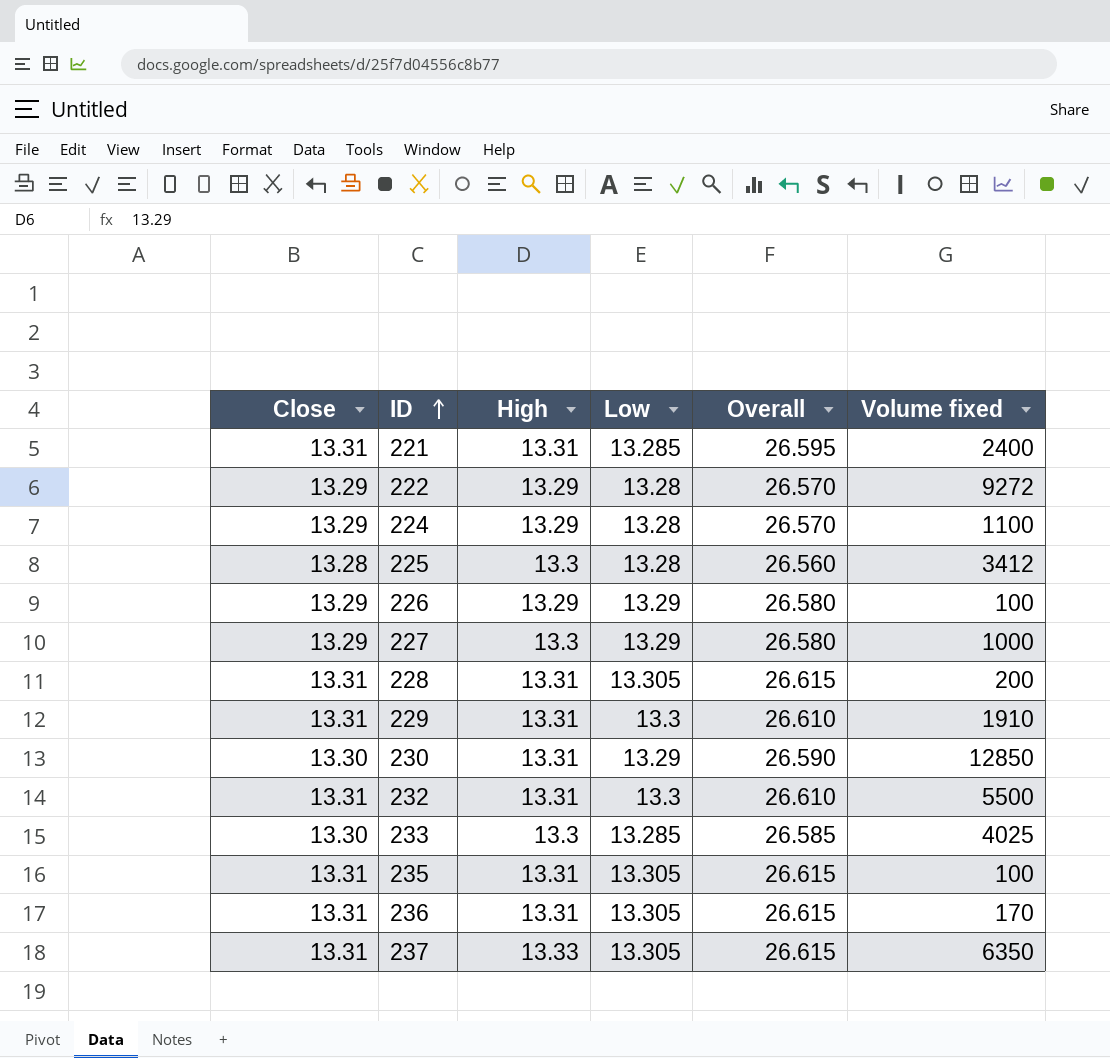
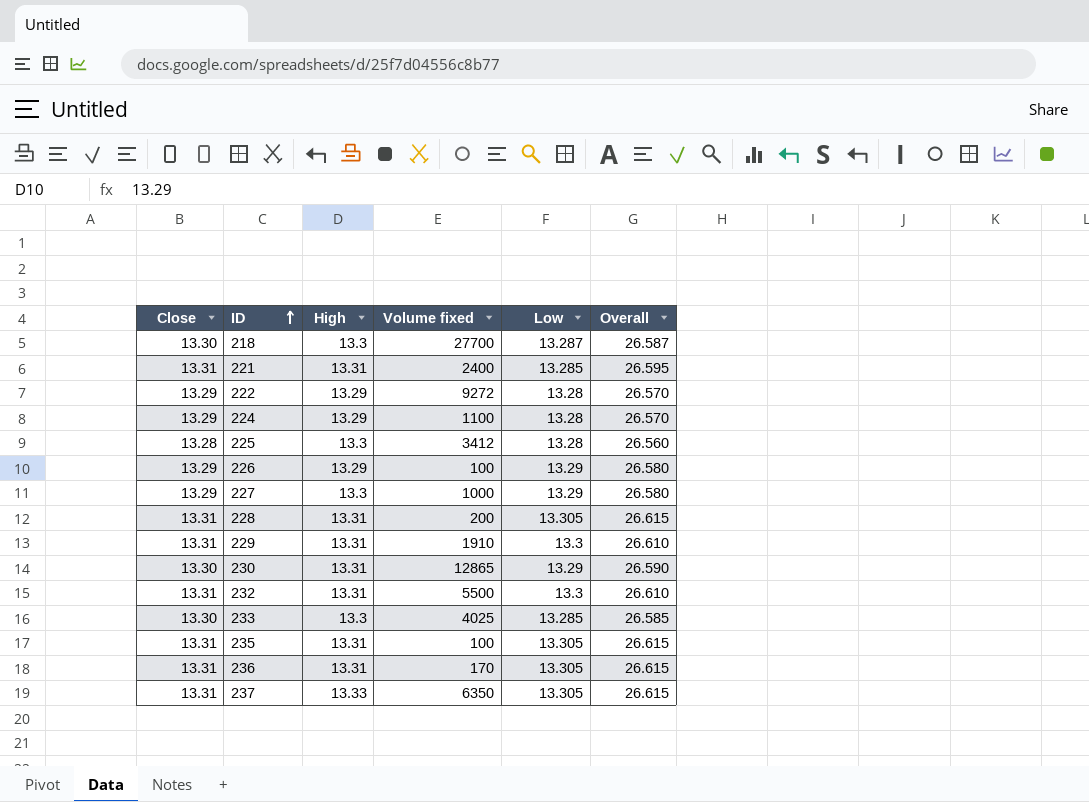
column Volume fixed | position: 6 -> 4
row 218: none -> 13.30 | 13.3 | 27700 | 13.287 | 26.587
230 | Volume fixed: 12850 -> 12865

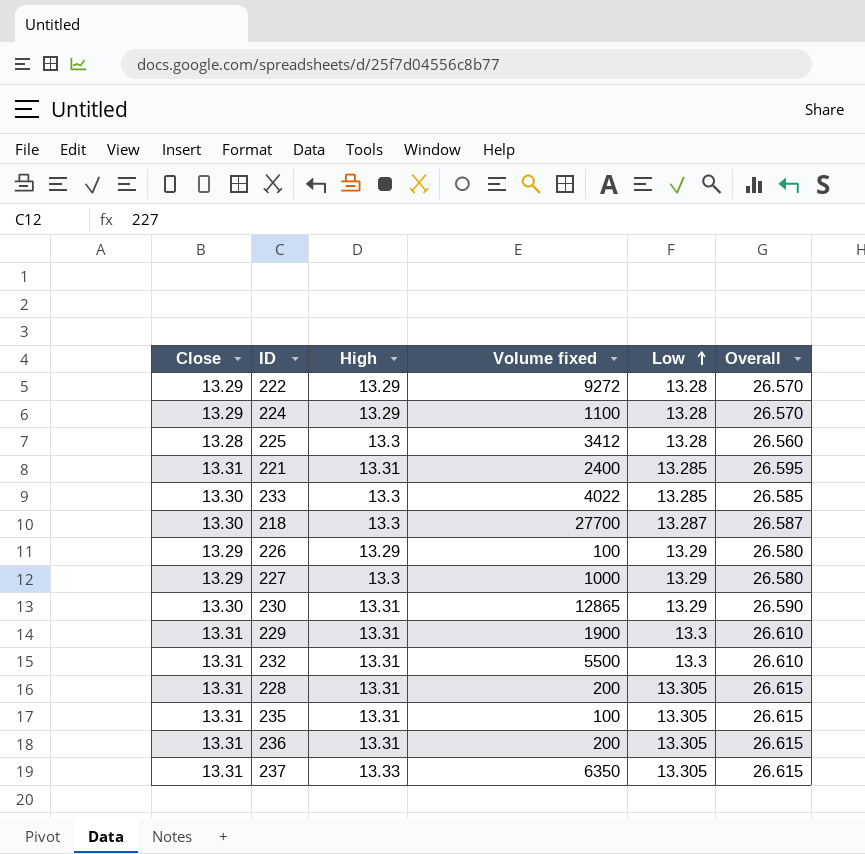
row order: ID ascending -> Low ascending
233 | Volume fixed: 4025 -> 4022
229 | Volume fixed: 1910 -> 1900
236 | Volume fixed: 170 -> 200

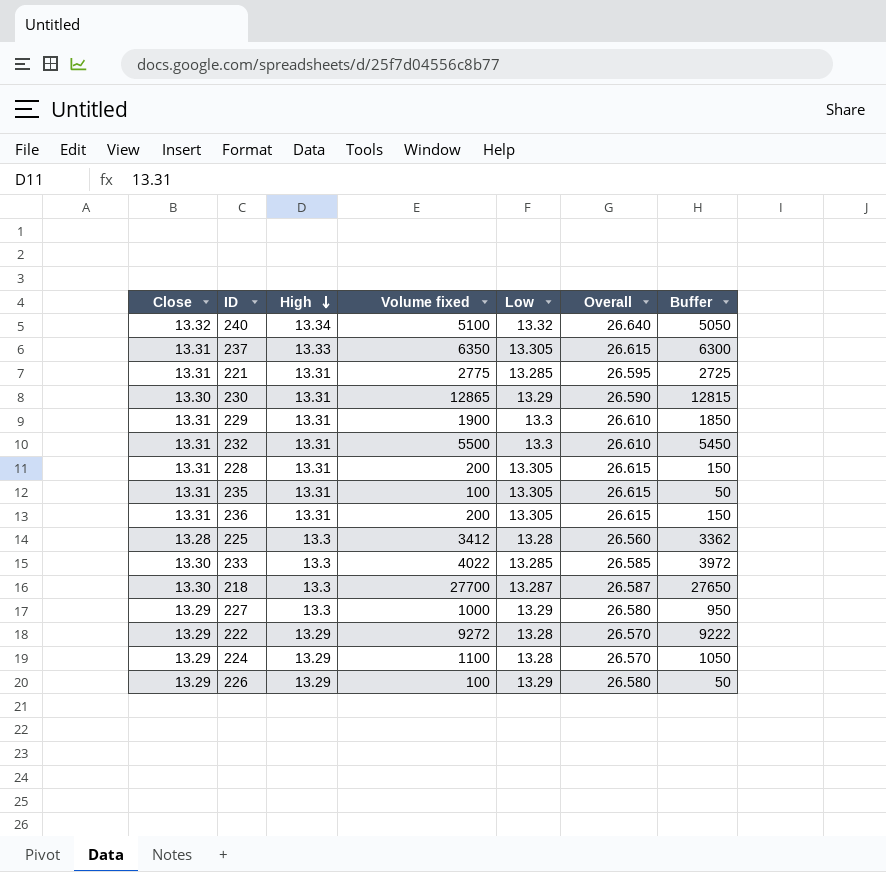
row order: Low ascending -> High descending
column Buffer | formula: none -> [Volume fixed] - 50
row 240: none -> 13.32 | 13.34 | 5100 | 13.32 | 26.640 | 5050
221 | Volume fixed: 2400 -> 2775

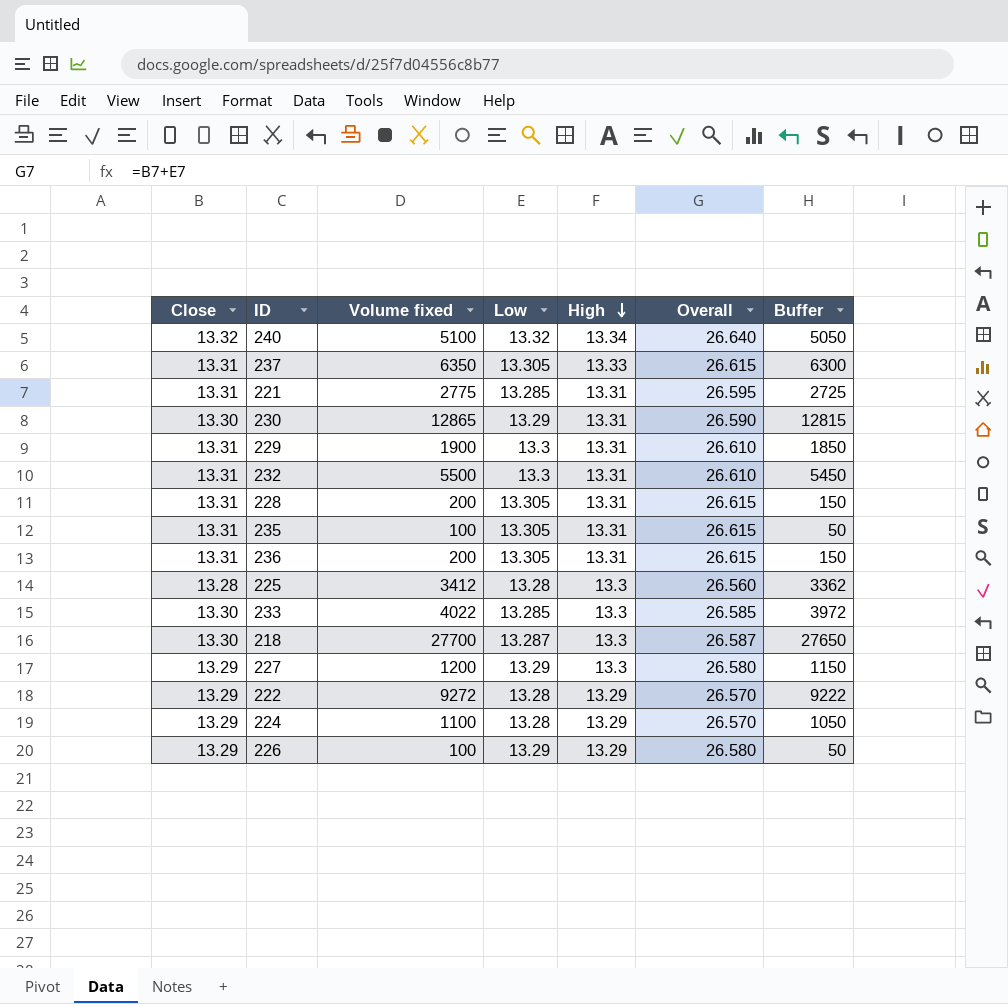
column High | position: 3 -> 5
227 | Volume fixed: 1000 -> 1200
227 | Buffer: 950 -> 1150

